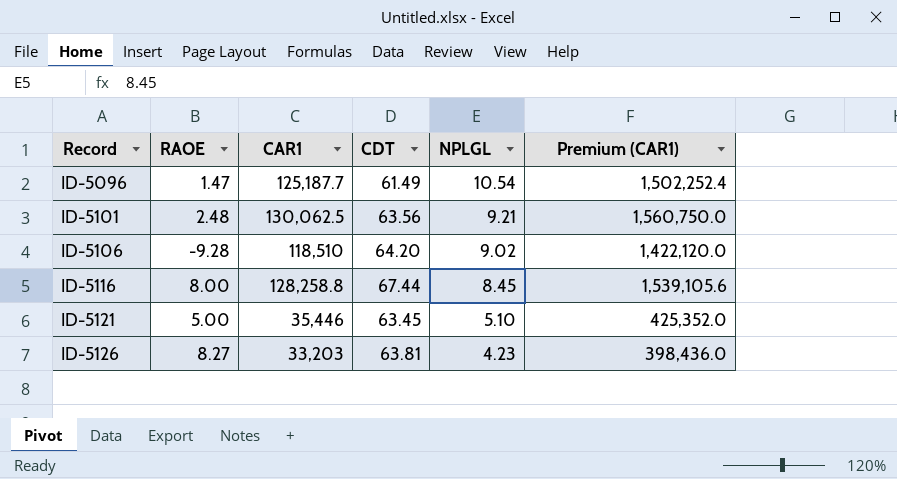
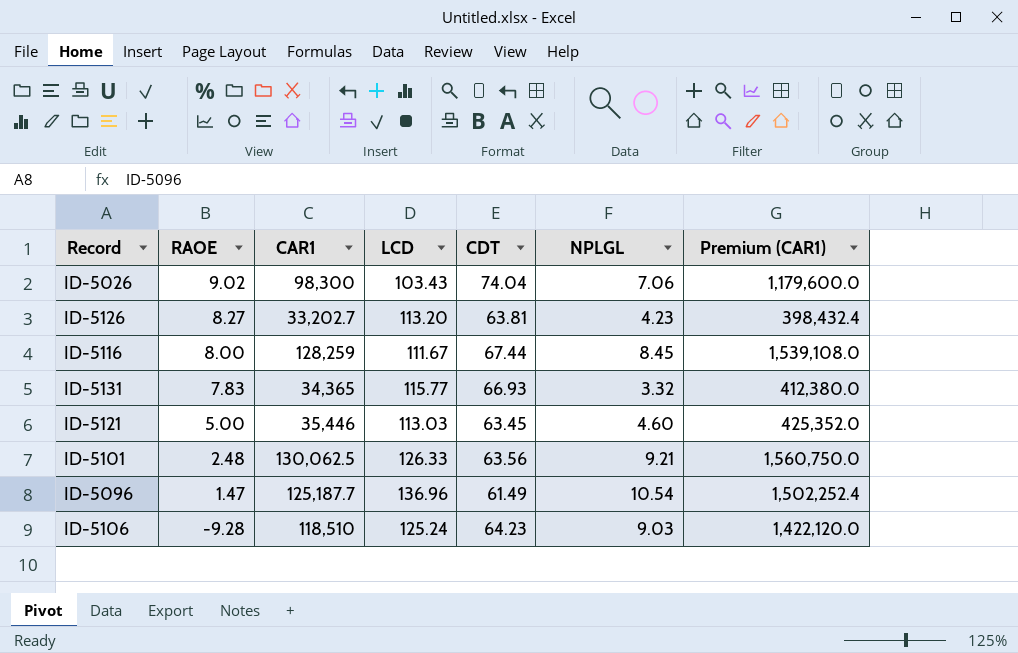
row order: Record ascending -> RAOE descending
column LCD | position: none -> 4
row ID-5026: none -> 9.02 | 98,300 | 103.43 | 74.04 | 7.06 | 1,179,600.0
ID-5126 | CAR1: 33,203 -> 33,202.7
ID-5126 | Premium (CAR1): 398,436.0 -> 398,432.4
ID-5116 | CAR1: 128,258.8 -> 128,259
ID-5116 | Premium (CAR1): 1,539,105.6 -> 1,539,108.0
row ID-5131: none -> 7.83 | 34,365 | 115.77 | 66.93 | 3.32 | 412,380.0
ID-5121 | NPLGL: 5.10 -> 4.60
ID-5106 | CDT: 64.20 -> 64.23
ID-5106 | NPLGL: 9.02 -> 9.03

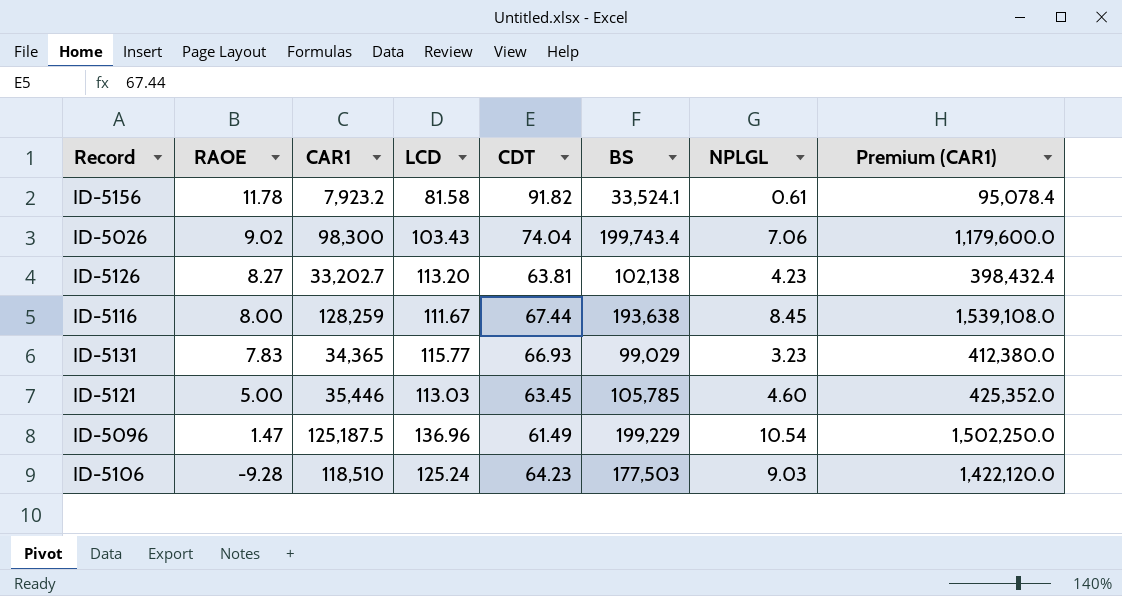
column BS | position: none -> 6
row ID-5101: 2.48 | 130,062.5 | 126.33 | 63.56 | 9.21 | 1,560,750.0 -> none
row ID-5156: none -> 11.78 | 7,923.2 | 81.58 | 91.82 | 33,524.1 | 0.61 | 95,078.4
ID-5131 | NPLGL: 3.32 -> 3.23
ID-5096 | CAR1: 125,187.7 -> 125,187.5
ID-5096 | Premium (CAR1): 1,502,252.4 -> 1,502,250.0

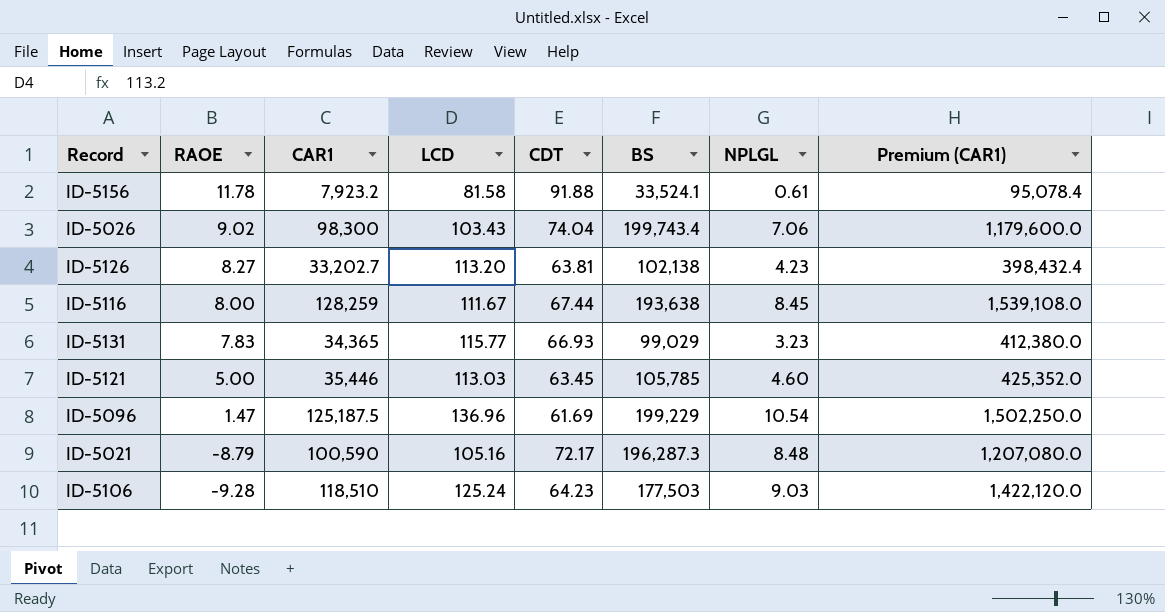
ID-5156 | CDT: 91.82 -> 91.88
ID-5096 | CDT: 61.49 -> 61.69
row ID-5021: none -> -8.79 | 100,590 | 105.16 | 72.17 | 196,287.3 | 8.48 | 1,207,080.0

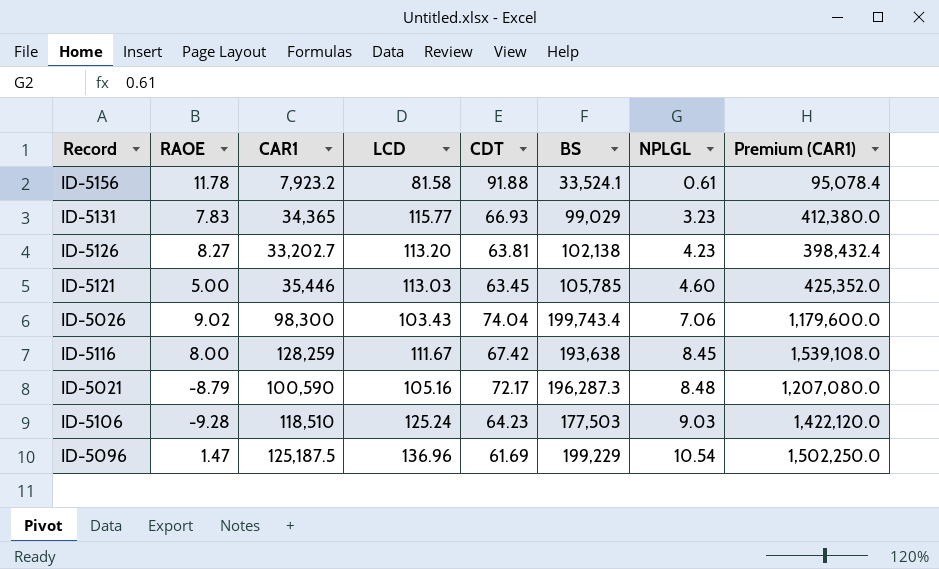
row order: RAOE descending -> NPLGL ascending
ID-5116 | CDT: 67.44 -> 67.42

